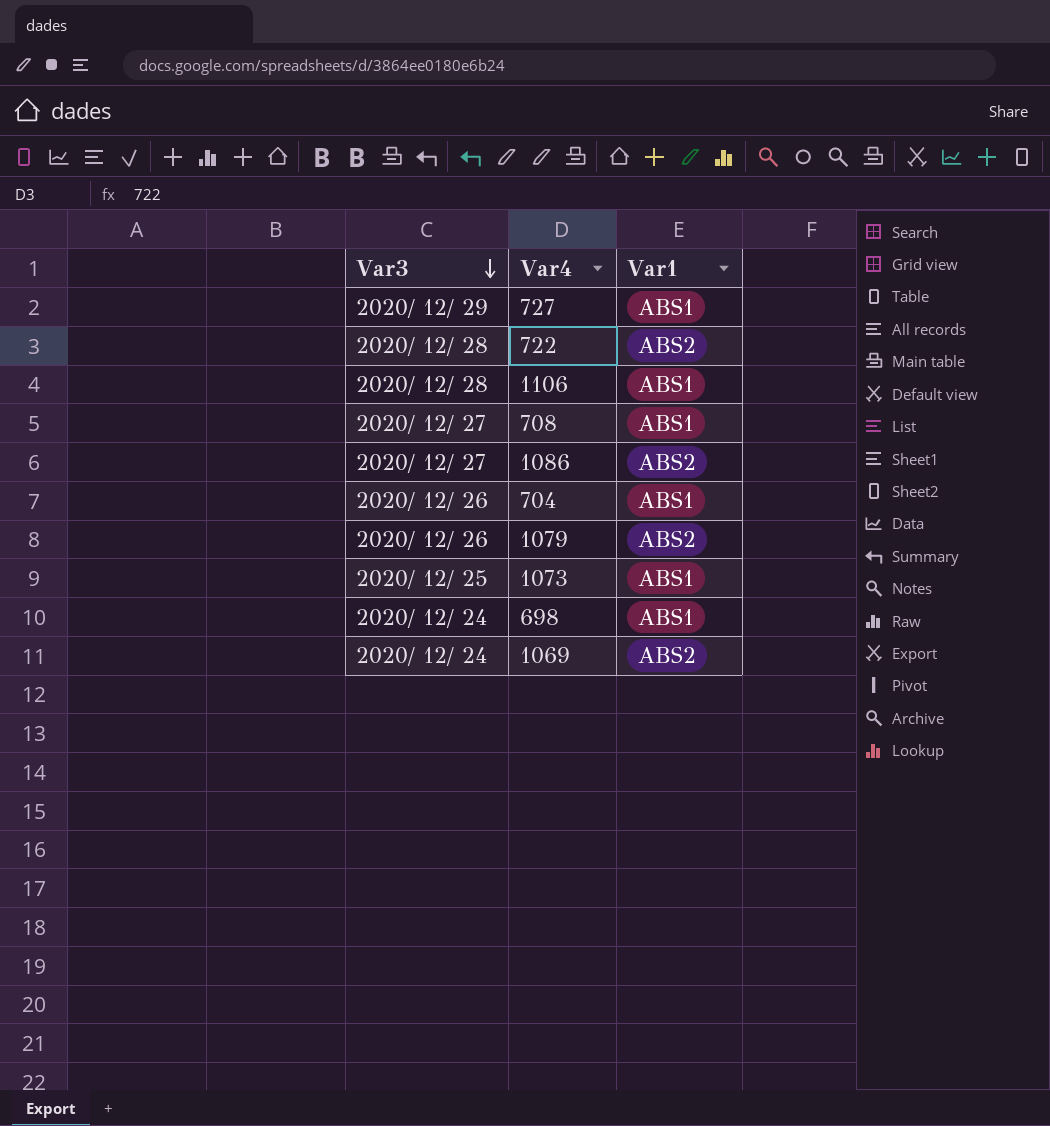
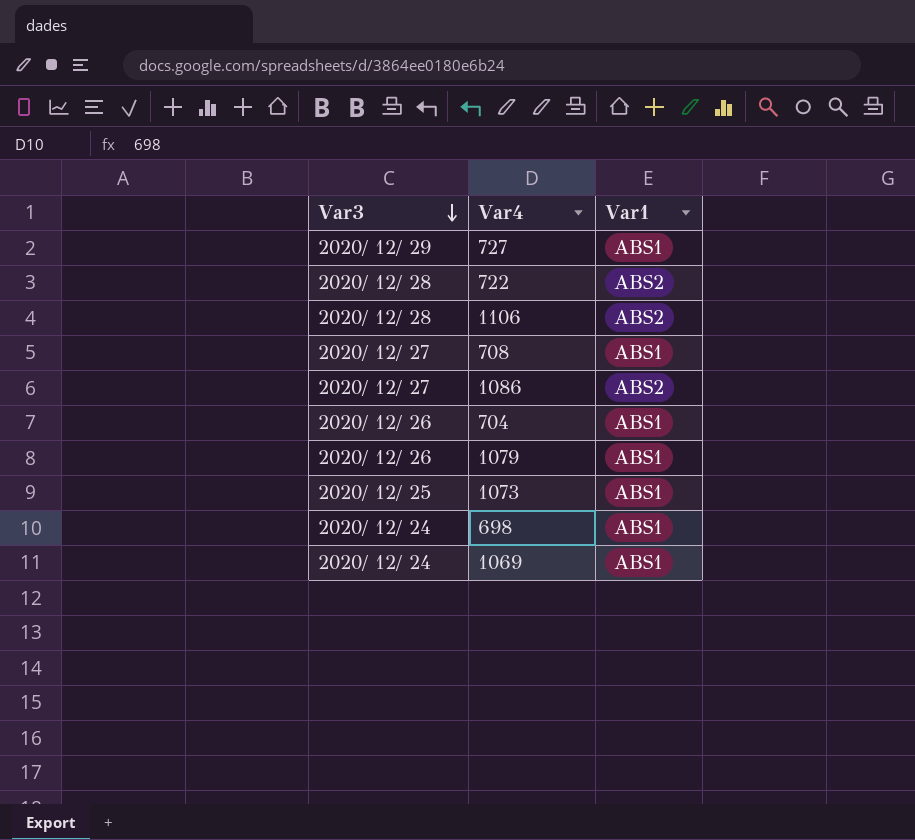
1106 | Var1: ABS1 -> ABS2
1079 | Var1: ABS2 -> ABS1
1069 | Var1: ABS2 -> ABS1

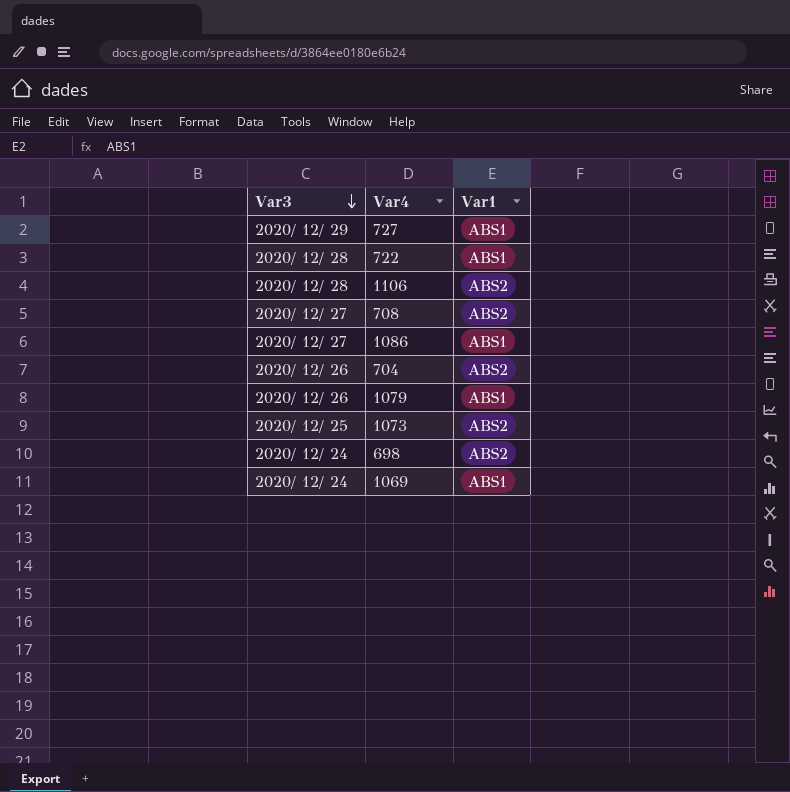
722 | Var1: ABS2 -> ABS1
708 | Var1: ABS1 -> ABS2
1086 | Var1: ABS2 -> ABS1
704 | Var1: ABS1 -> ABS2
1073 | Var1: ABS1 -> ABS2
698 | Var1: ABS1 -> ABS2

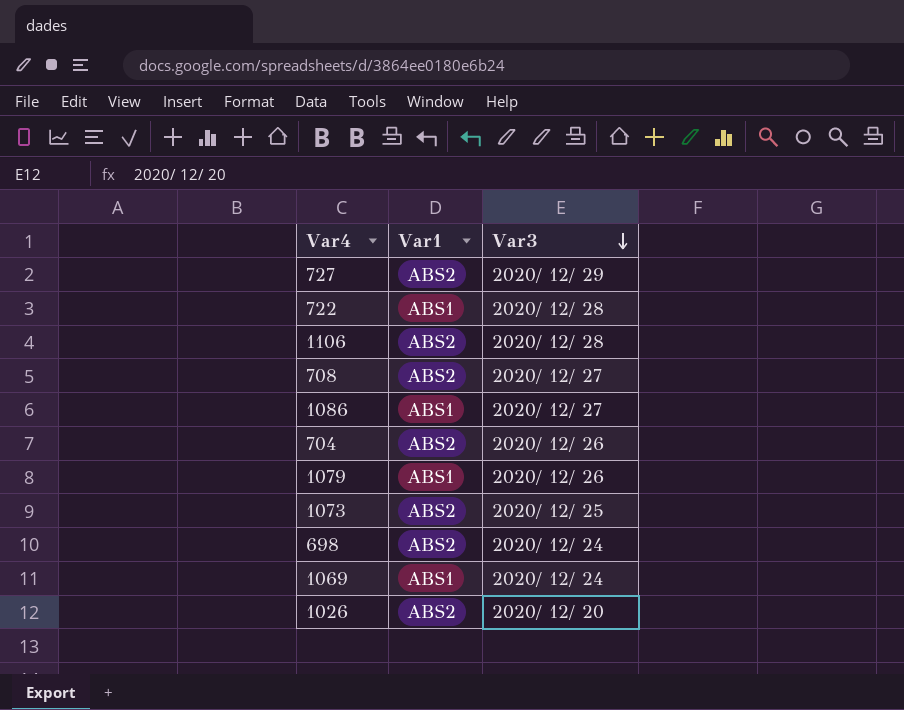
column Var3 | position: 1 -> 3
727 | Var1: ABS1 -> ABS2
row 1026: none -> ABS2 | 2020/ 12/ 20

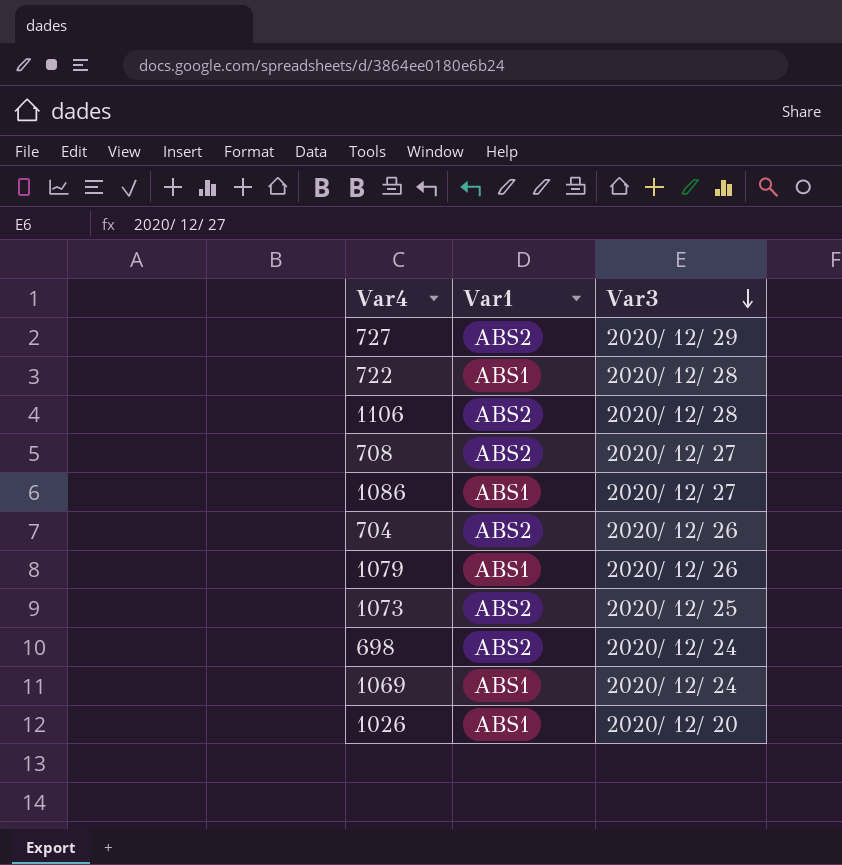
1026 | Var1: ABS2 -> ABS1

